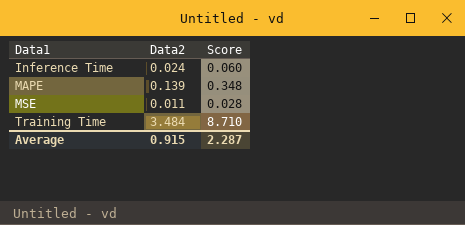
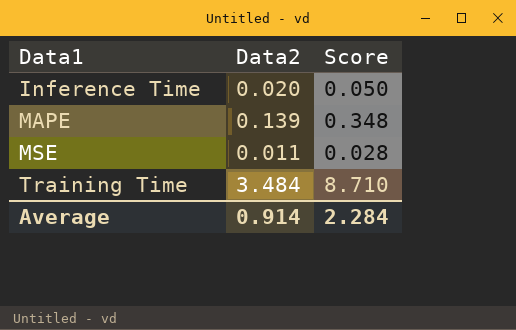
Inference Time | Data2: 0.024 -> 0.020
Inference Time | Score: 0.060 -> 0.050
Average | Data2: 0.915 -> 0.914
Average | Score: 2.287 -> 2.284

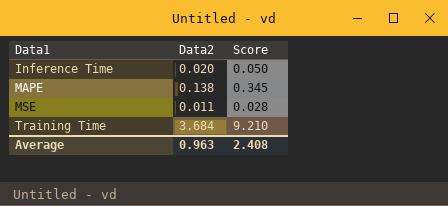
MAPE | Data2: 0.139 -> 0.138
MAPE | Score: 0.348 -> 0.345
Training Time | Data2: 3.484 -> 3.684
Training Time | Score: 8.710 -> 9.210
Average | Data2: 0.914 -> 0.963
Average | Score: 2.284 -> 2.408

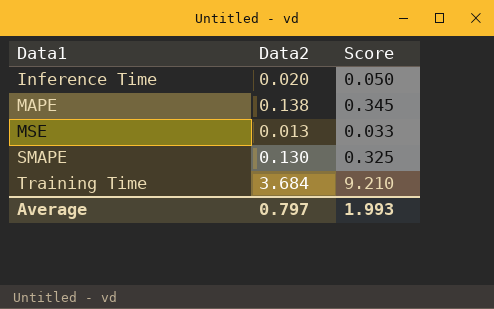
MSE | Data2: 0.011 -> 0.013
MSE | Score: 0.028 -> 0.033
row SMAPE: none -> 0.130 | 0.325
Average | Data2: 0.963 -> 0.797
Average | Score: 2.408 -> 1.993

